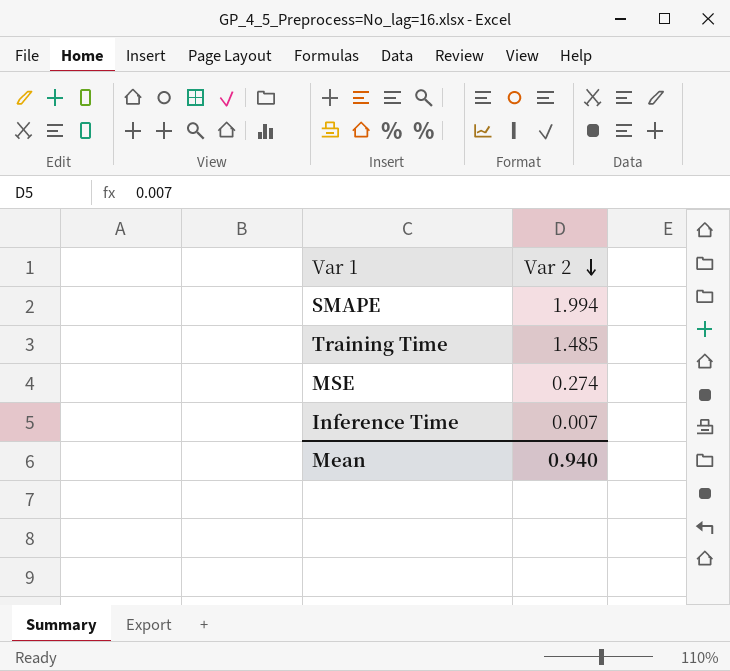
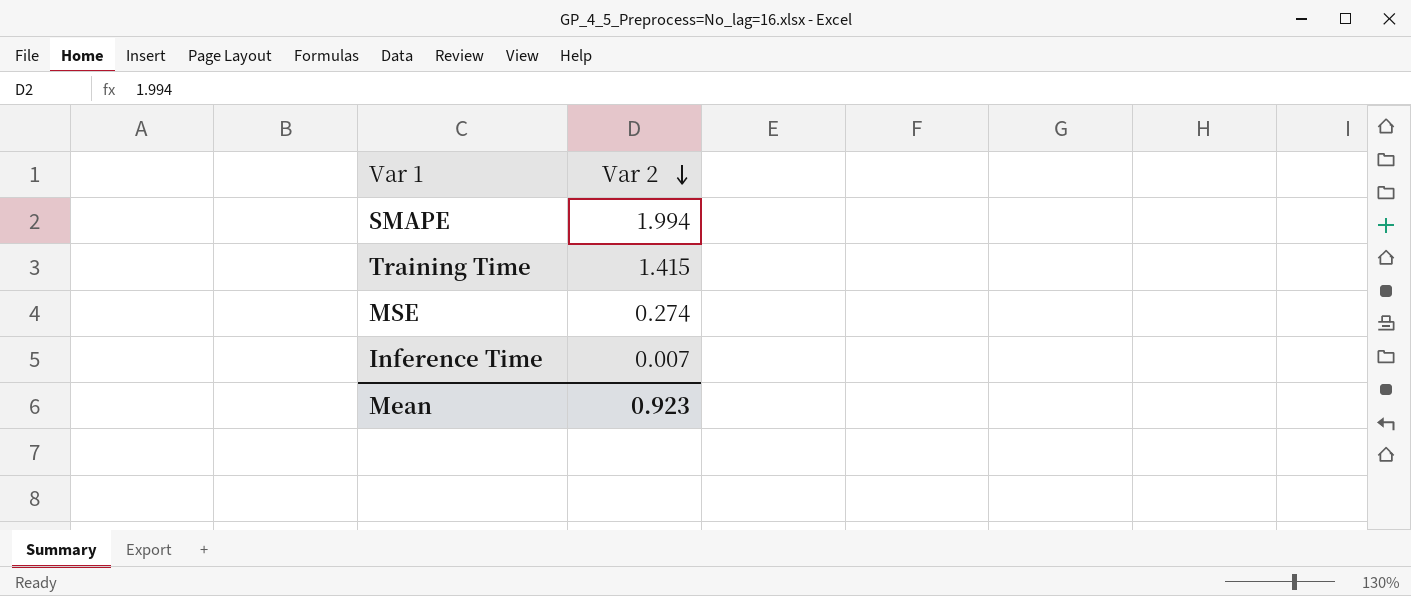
Training Time | Var 2: 1.485 -> 1.415
Mean | Var 2: 0.940 -> 0.923

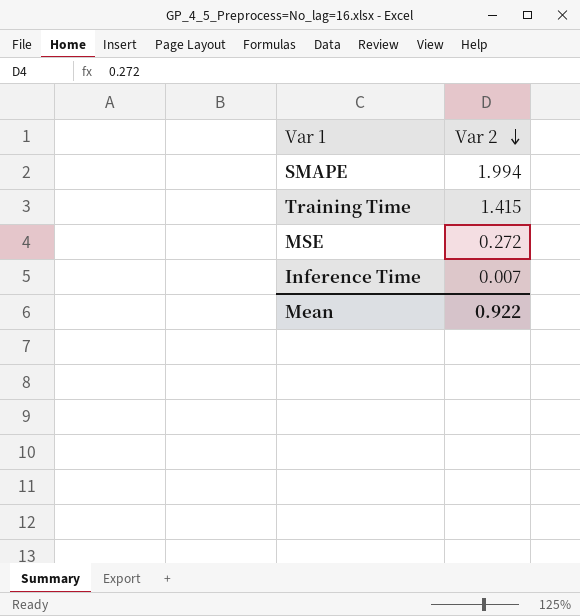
MSE | Var 2: 0.274 -> 0.272
Mean | Var 2: 0.923 -> 0.922

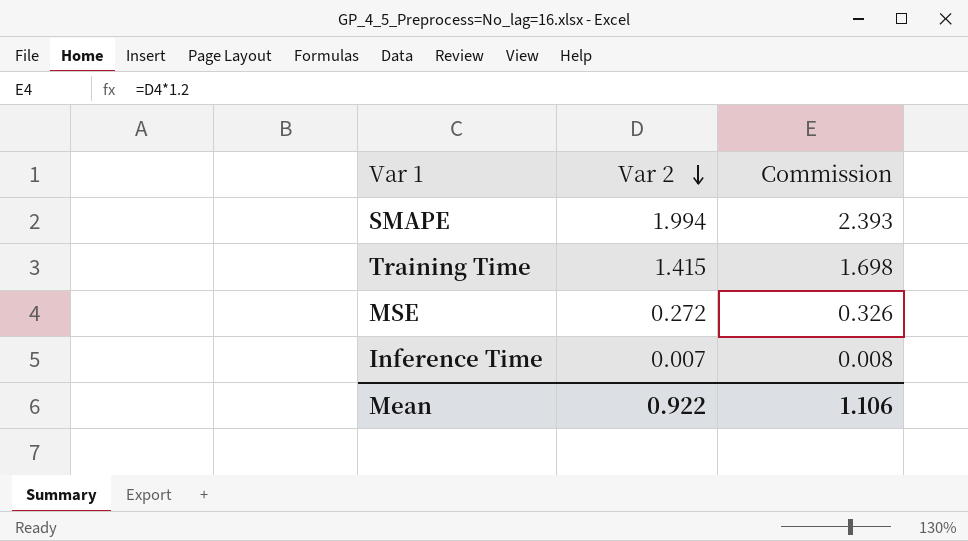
column Commission | formula: none -> [Var 2] * 1.2

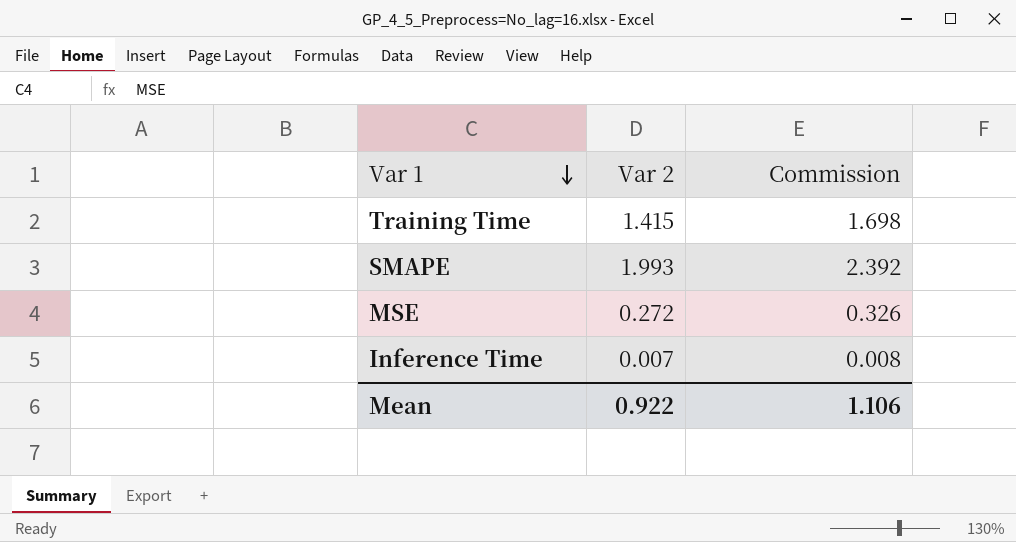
row order: Var 2 descending -> Var 1 descending
SMAPE | Var 2: 1.994 -> 1.993
SMAPE | Commission: 2.393 -> 2.392

